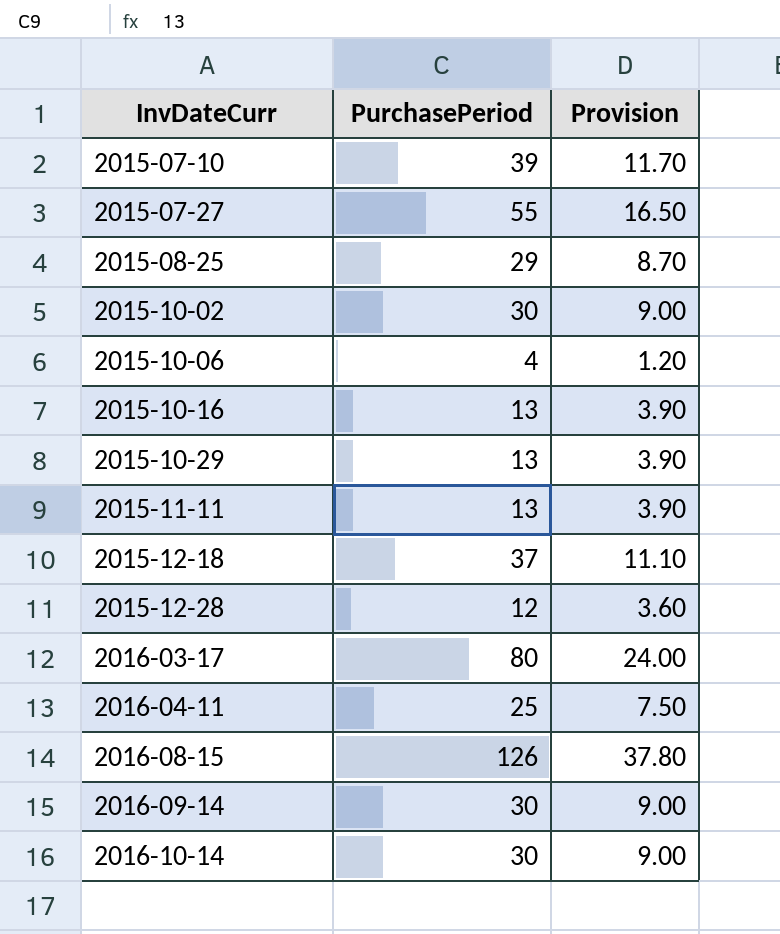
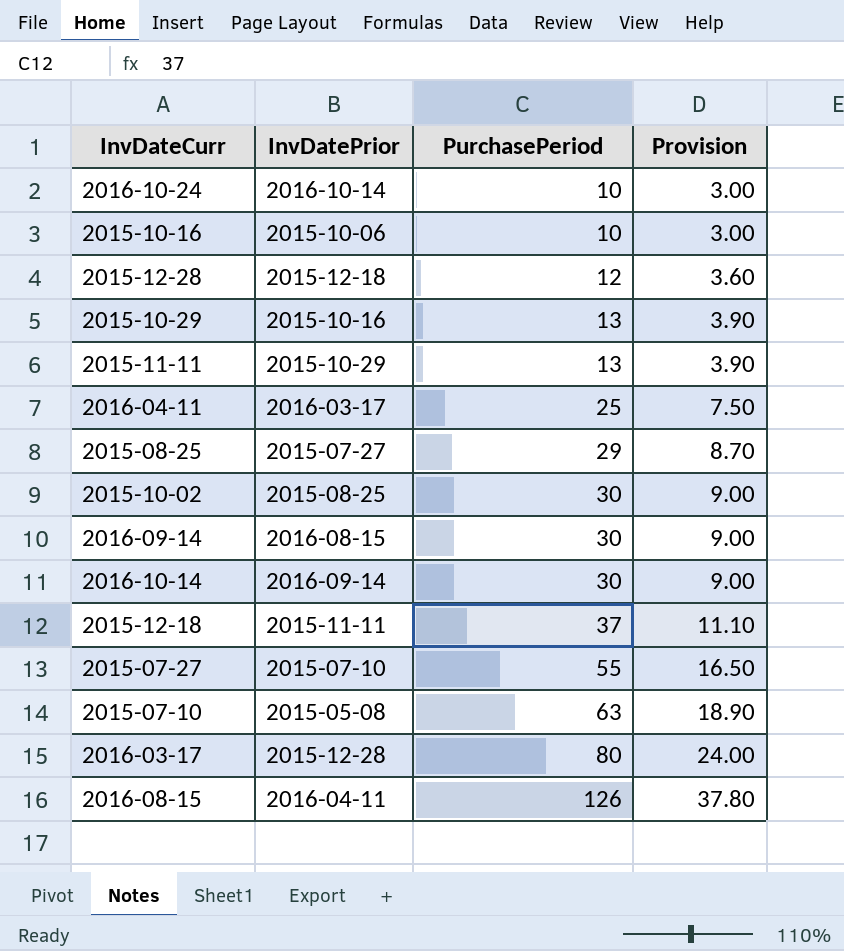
row order: InvDateCurr ascending -> PurchasePeriod ascending
column InvDatePrior | position: none -> 2
row 2015-10-06: 4 | 1.20 -> none
row 2016-10-24: none -> 2016-10-14 | 10 | 3.00
2015-10-16 | PurchasePeriod: 13 -> 10
2015-10-16 | Provision: 3.90 -> 3.00
2015-07-10 | PurchasePeriod: 39 -> 63
2015-07-10 | Provision: 11.70 -> 18.90

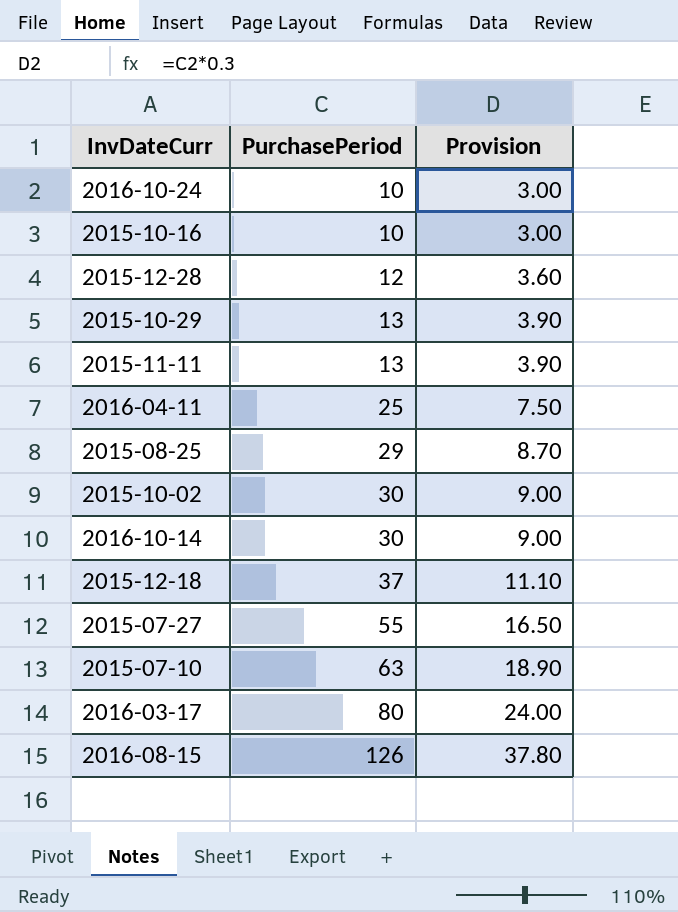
column InvDatePrior | position: 2 -> none
row 2016-09-14: 2016-08-15 | 30 | 9.00 -> none

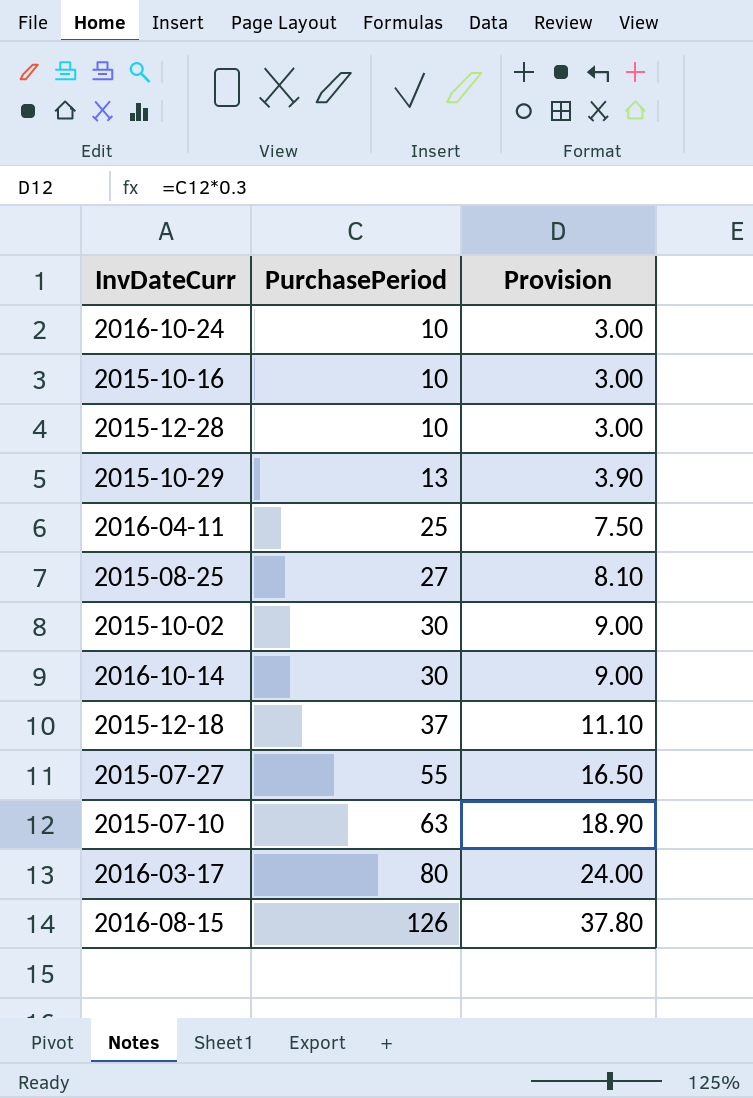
row 2015-11-11: 13 | 3.90 -> none
2015-12-28 | PurchasePeriod: 12 -> 10
2015-12-28 | Provision: 3.60 -> 3.00
2015-08-25 | PurchasePeriod: 29 -> 27
2015-08-25 | Provision: 8.70 -> 8.10

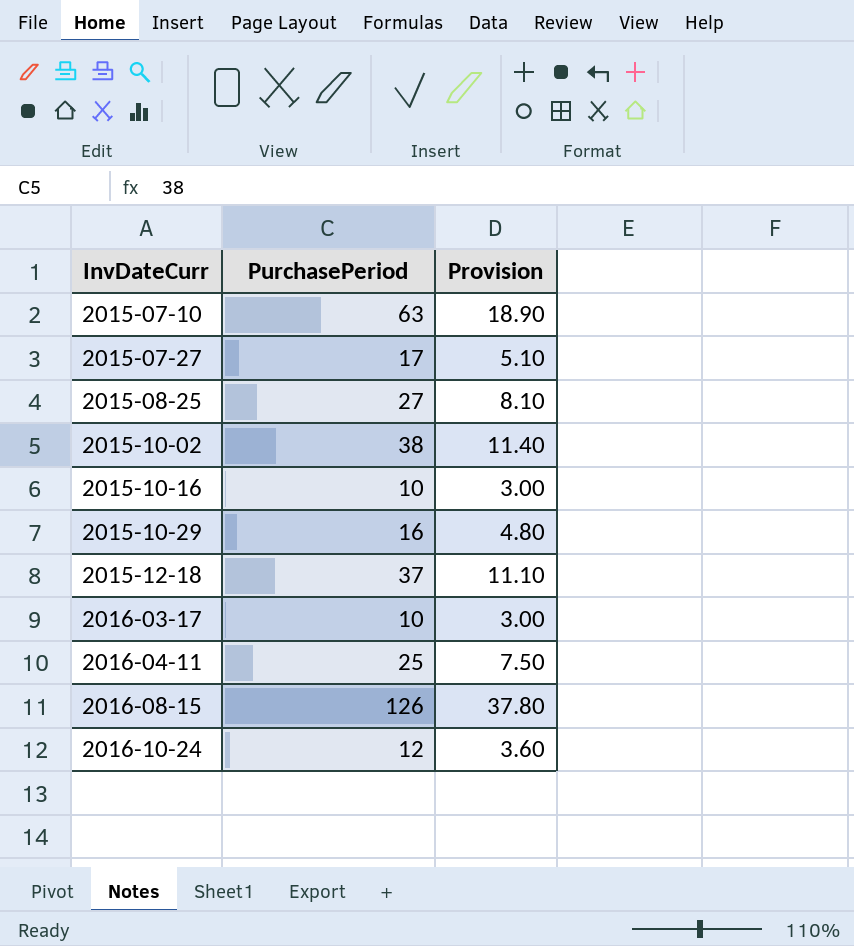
row order: PurchasePeriod ascending -> InvDateCurr ascending
row 2015-12-28: 10 | 3.00 -> none
row 2016-10-14: 30 | 9.00 -> none
2015-07-27 | PurchasePeriod: 55 -> 17
2015-07-27 | Provision: 16.50 -> 5.10
2015-10-02 | PurchasePeriod: 30 -> 38
2015-10-02 | Provision: 9.00 -> 11.40
2015-10-29 | PurchasePeriod: 13 -> 16
2015-10-29 | Provision: 3.90 -> 4.80
2016-03-17 | PurchasePeriod: 80 -> 10
2016-03-17 | Provision: 24.00 -> 3.00
2016-10-24 | PurchasePeriod: 10 -> 12
2016-10-24 | Provision: 3.00 -> 3.60

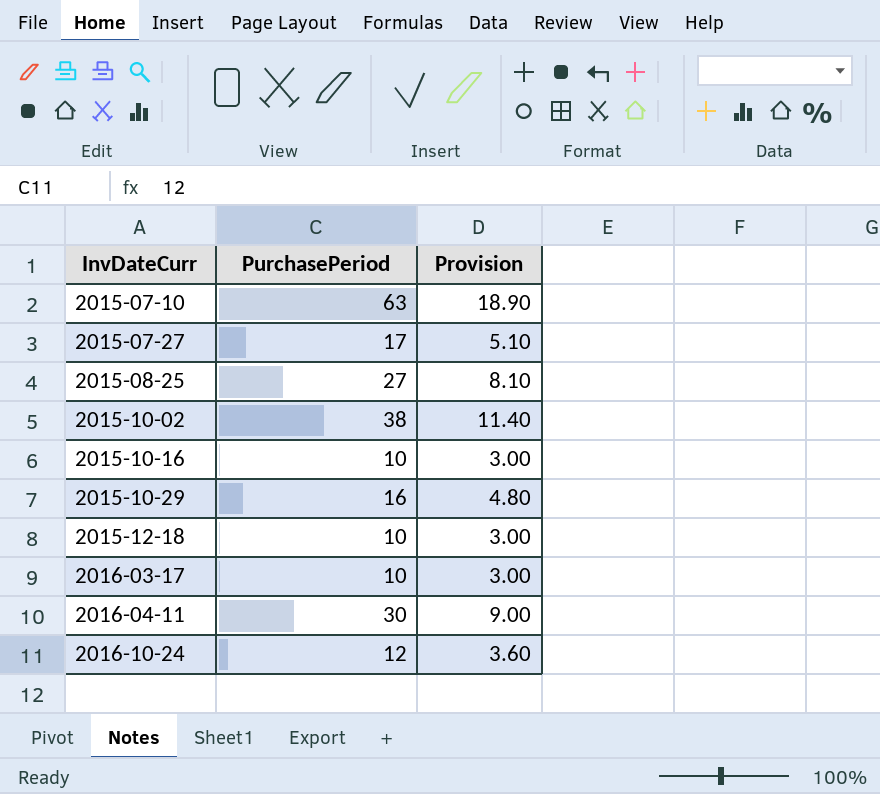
row 2016-08-15: 126 | 37.80 -> none
2015-12-18 | PurchasePeriod: 37 -> 10
2015-12-18 | Provision: 11.10 -> 3.00
2016-04-11 | PurchasePeriod: 25 -> 30
2016-04-11 | Provision: 7.50 -> 9.00

